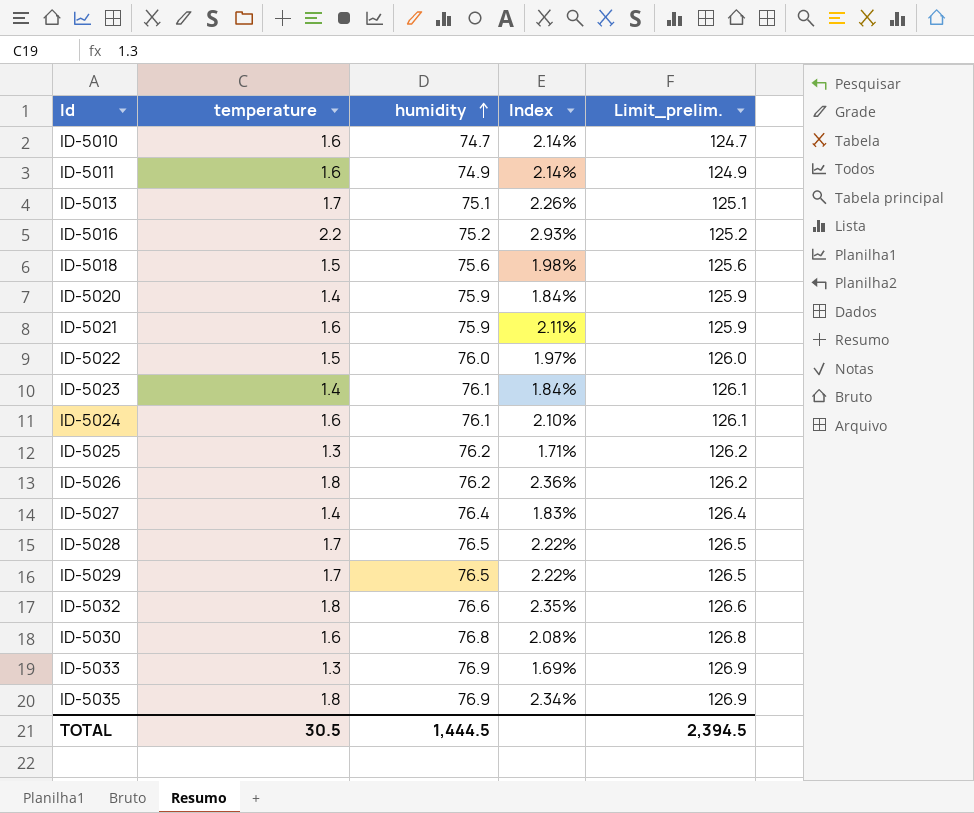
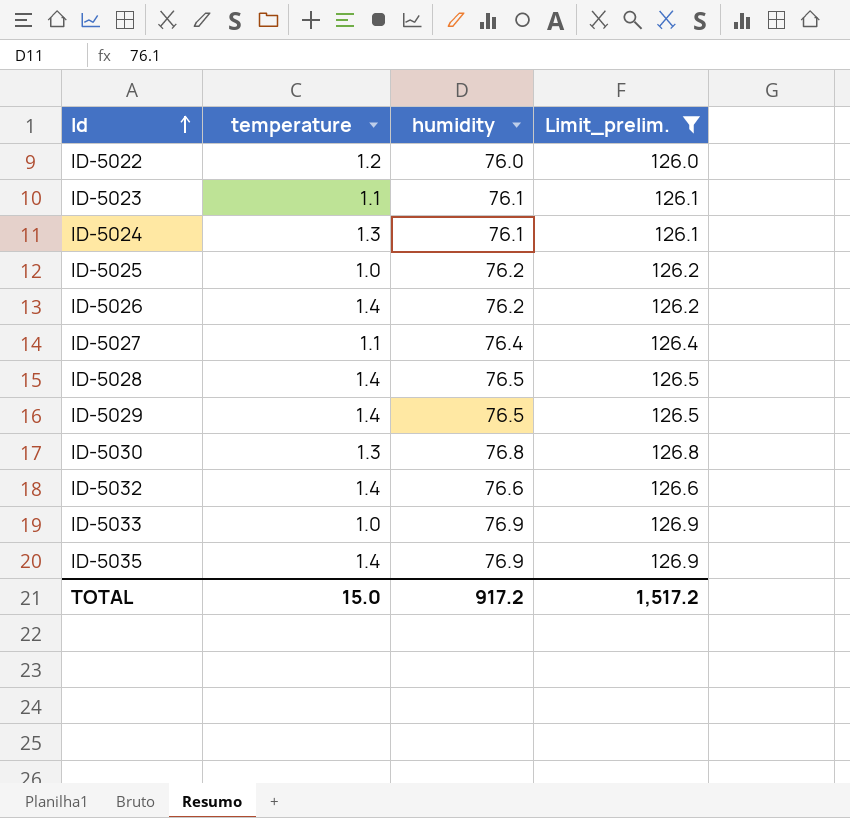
filter: none -> Limit_prelim. >= 126.0
row order: humidity ascending -> Id ascending
column Index | formula: [temperature] / [humidity] -> none
ID-5022 | temperature: 1.5 -> 1.2
ID-5023 | temperature: 1.4 -> 1.1
ID-5024 | temperature: 1.6 -> 1.3
ID-5025 | temperature: 1.3 -> 1.0
ID-5026 | temperature: 1.8 -> 1.4
ID-5027 | temperature: 1.4 -> 1.1
ID-5028 | temperature: 1.7 -> 1.4
ID-5029 | temperature: 1.7 -> 1.4
ID-5030 | temperature: 1.6 -> 1.3
ID-5032 | temperature: 1.8 -> 1.4
ID-5033 | temperature: 1.3 -> 1.0
ID-5035 | temperature: 1.8 -> 1.4
TOTAL | temperature: 30.5 -> 15.0
TOTAL | humidity: 1,444.5 -> 917.2
TOTAL | Limit_prelim.: 2,394.5 -> 1,517.2

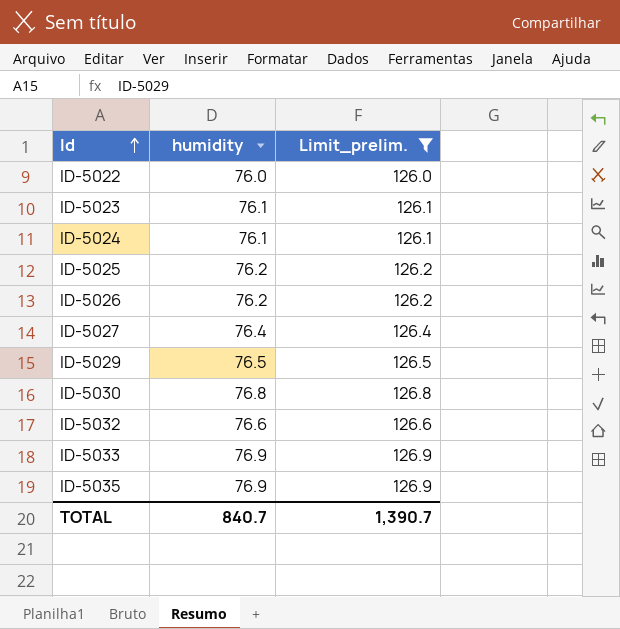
column temperature | position: 2 -> none
row ID-5028: 1.4 | 76.5 | 126.5 -> none
TOTAL | humidity: 917.2 -> 840.7
TOTAL | Limit_prelim.: 1,517.2 -> 1,390.7

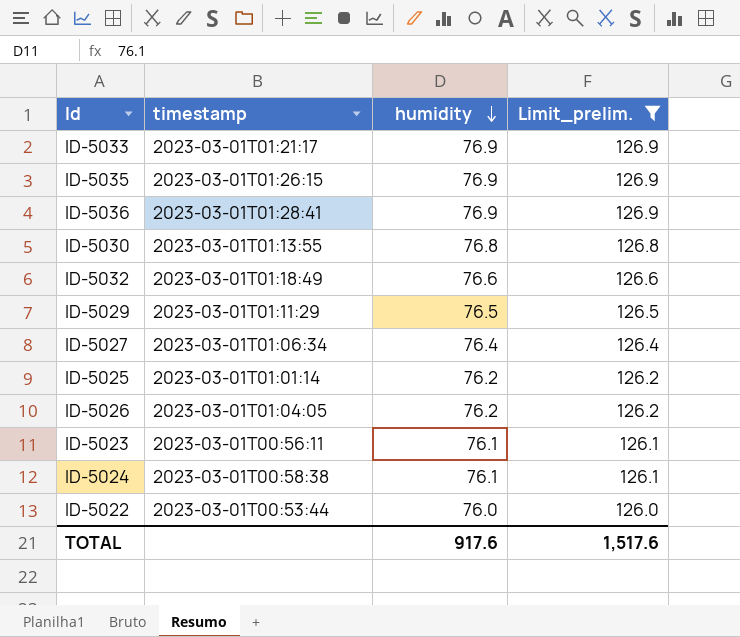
row order: Id ascending -> humidity descending
column timestamp | position: none -> 2
row ID-5036: none -> 2023-03-01T01:28:41 | 76.9 | 126.9
TOTAL | humidity: 840.7 -> 917.6
TOTAL | Limit_prelim.: 1,390.7 -> 1,517.6

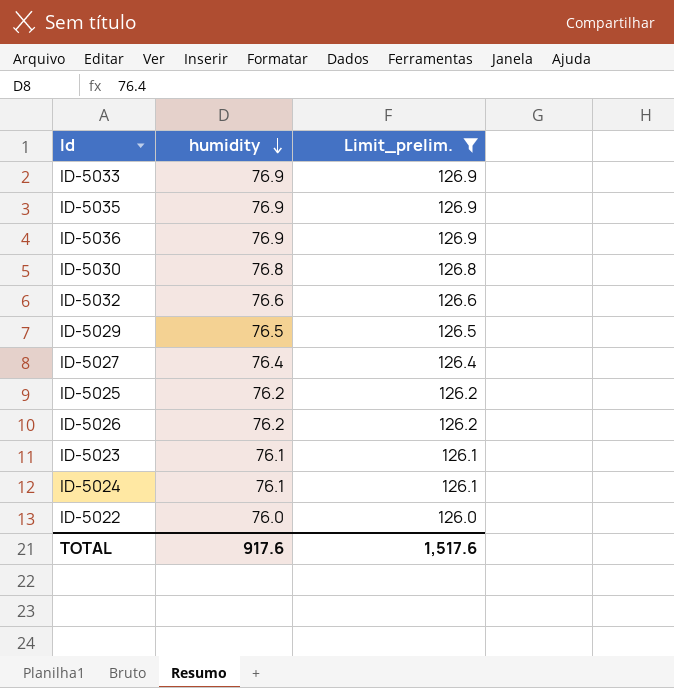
column timestamp | position: 2 -> none

